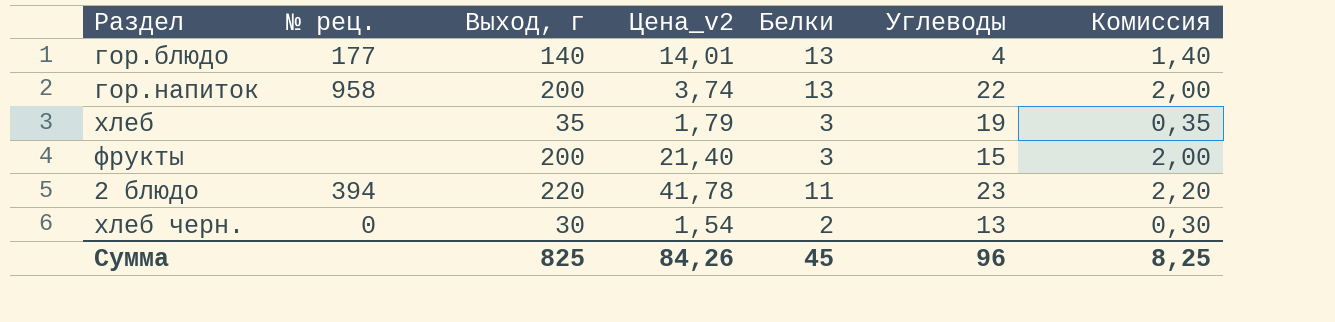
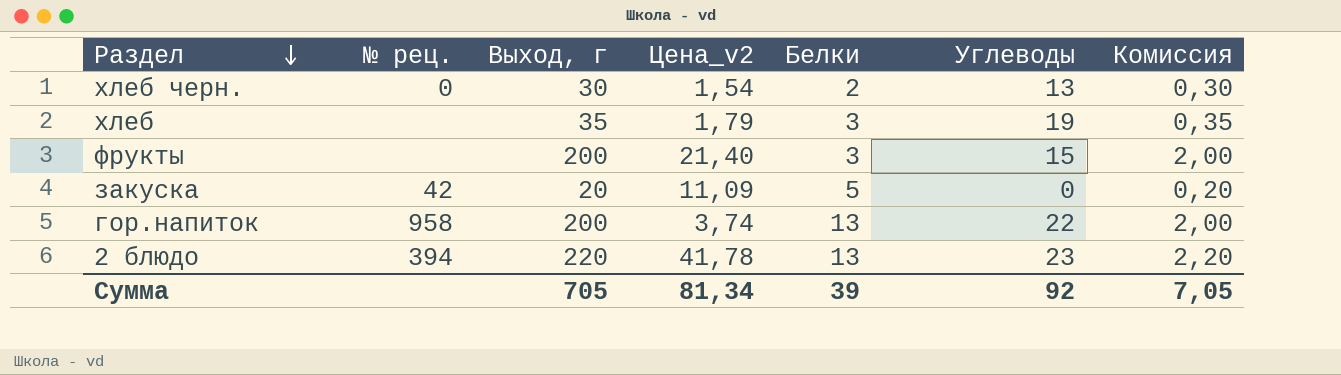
row order: none -> Раздел descending
row гор.блюдо: 177 | 140 | 14,01 | 13 | 4 | 1,40 -> none
row закуска: none -> 42 | 20 | 11,09 | 5 | 0 | 0,20
2 блюдо | Белки: 11 -> 13
Сумма | Выход, г: 825 -> 705
Сумма | Цена_v2: 84,26 -> 81,34
Сумма | Белки: 45 -> 39
Сумма | Углеводы: 96 -> 92
Сумма | Комиссия: 8,25 -> 7,05

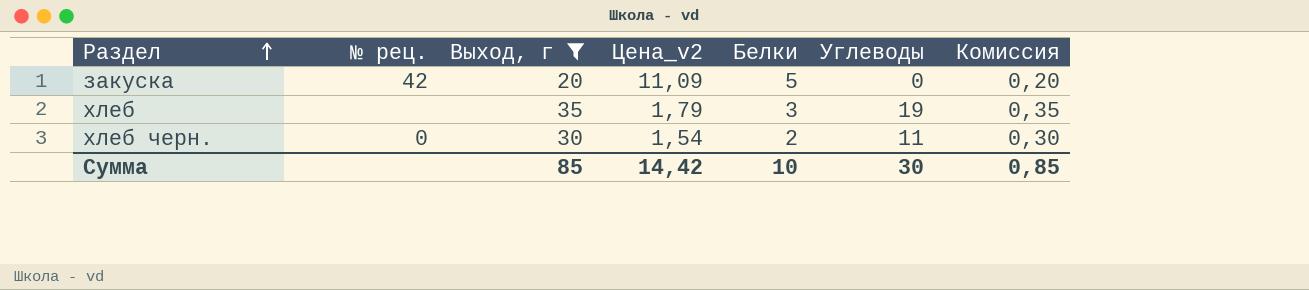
filter: none -> Выход, г <= 35
row order: Раздел descending -> Раздел ascending
хлеб черн. | Углеводы: 13 -> 11
Сумма | Выход, г: 705 -> 85
Сумма | Цена_v2: 81,34 -> 14,42
Сумма | Белки: 39 -> 10
Сумма | Углеводы: 92 -> 30
Сумма | Комиссия: 7,05 -> 0,85

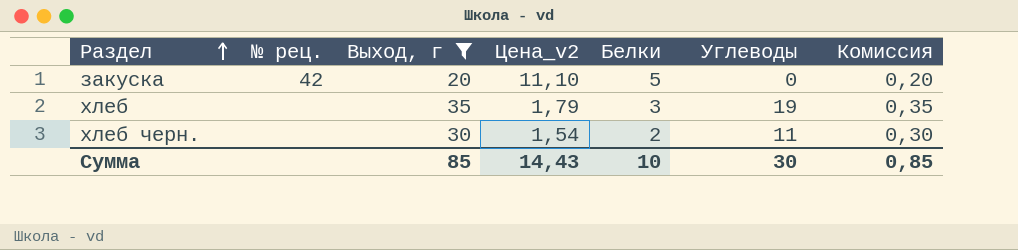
закуска | Цена_v2: 11,09 -> 11,10
хлеб черн. | № рец.: 0 -> none
Сумма | Цена_v2: 14,42 -> 14,43

